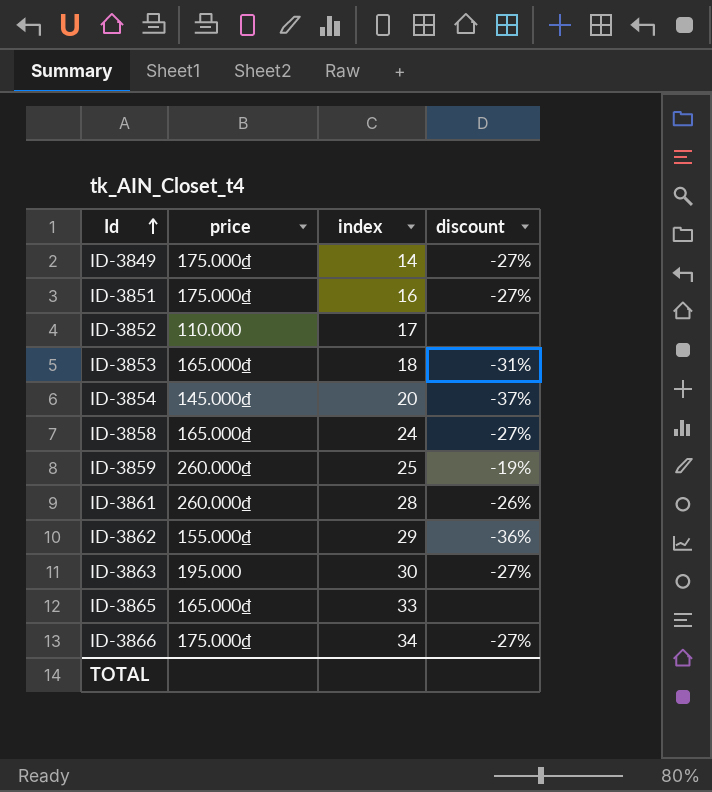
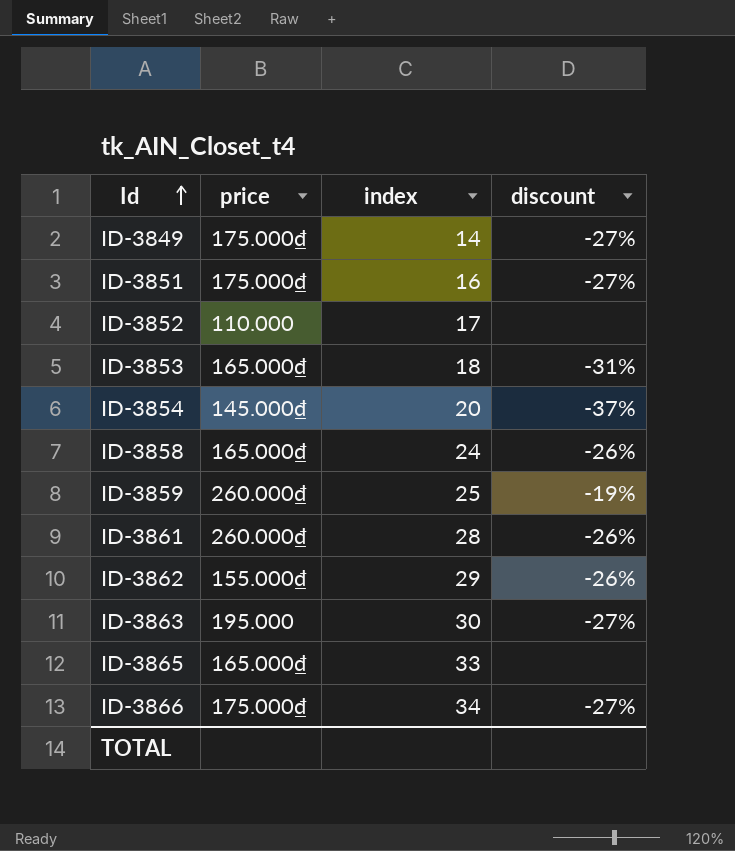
ID-3858 | discount: -27% -> -26%
ID-3862 | discount: -36% -> -26%

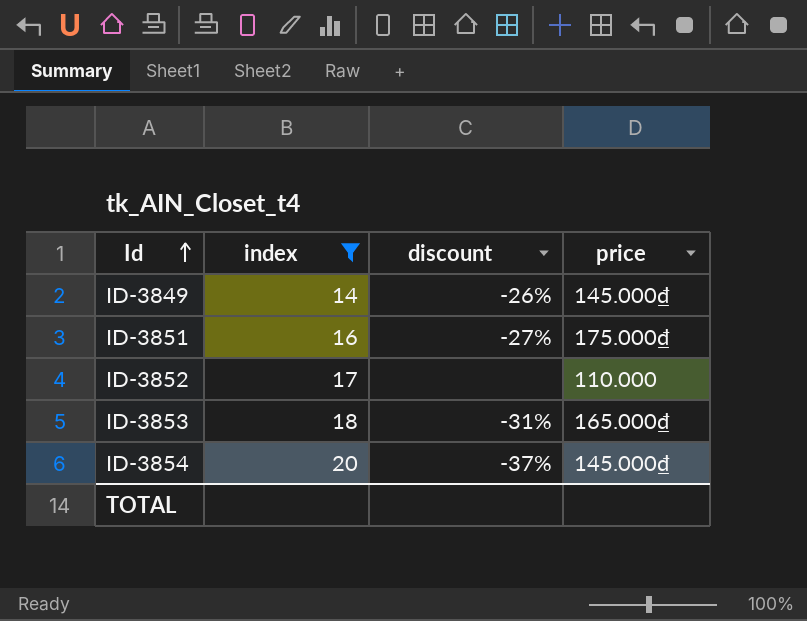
filter: none -> index <= 20
column price | position: 2 -> 4
ID-3849 | discount: -27% -> -26%
ID-3849 | price: 175.000₫ -> 145.000₫

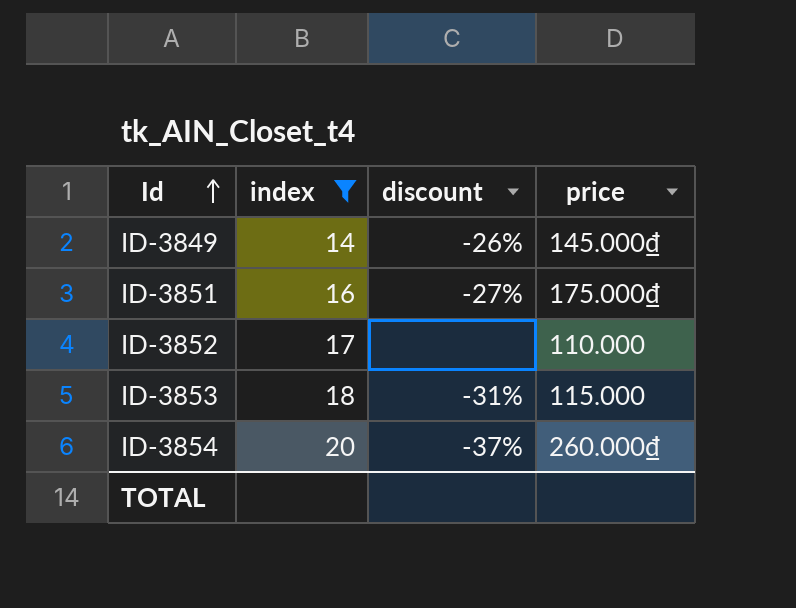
ID-3853 | price: 165.000₫ -> 115.000
ID-3854 | price: 145.000₫ -> 260.000₫

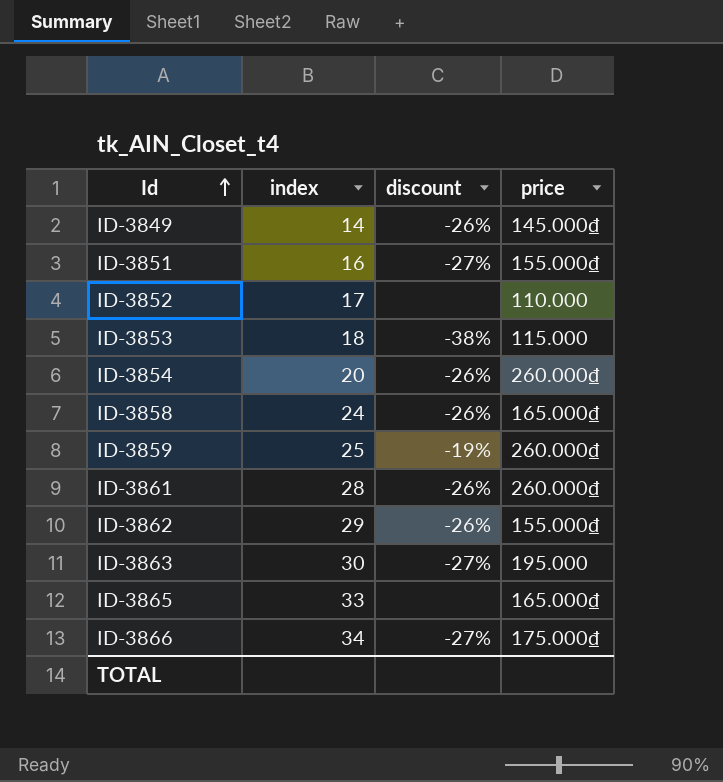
filter: index <= 20 -> none
ID-3851 | price: 175.000₫ -> 155.000₫
ID-3853 | discount: -31% -> -38%
ID-3854 | discount: -37% -> -26%

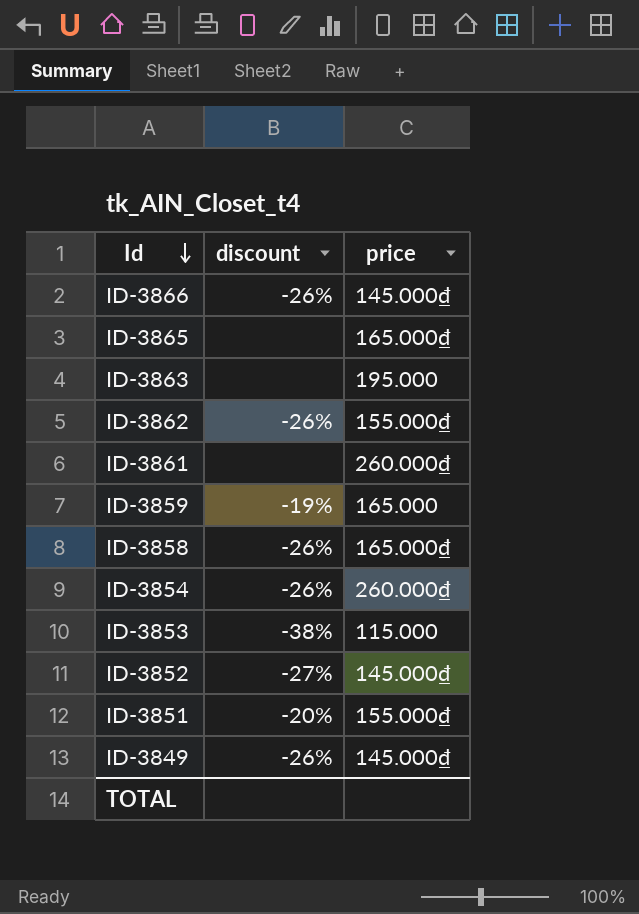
row order: Id ascending -> Id descending
column index | position: 2 -> none
ID-3866 | discount: -27% -> -26%
ID-3866 | price: 175.000₫ -> 145.000₫
ID-3863 | discount: -27% -> none
ID-3861 | discount: -26% -> none
ID-3859 | price: 260.000₫ -> 165.000
ID-3852 | discount: none -> -27%
ID-3852 | price: 110.000 -> 145.000₫
ID-3851 | discount: -27% -> -20%

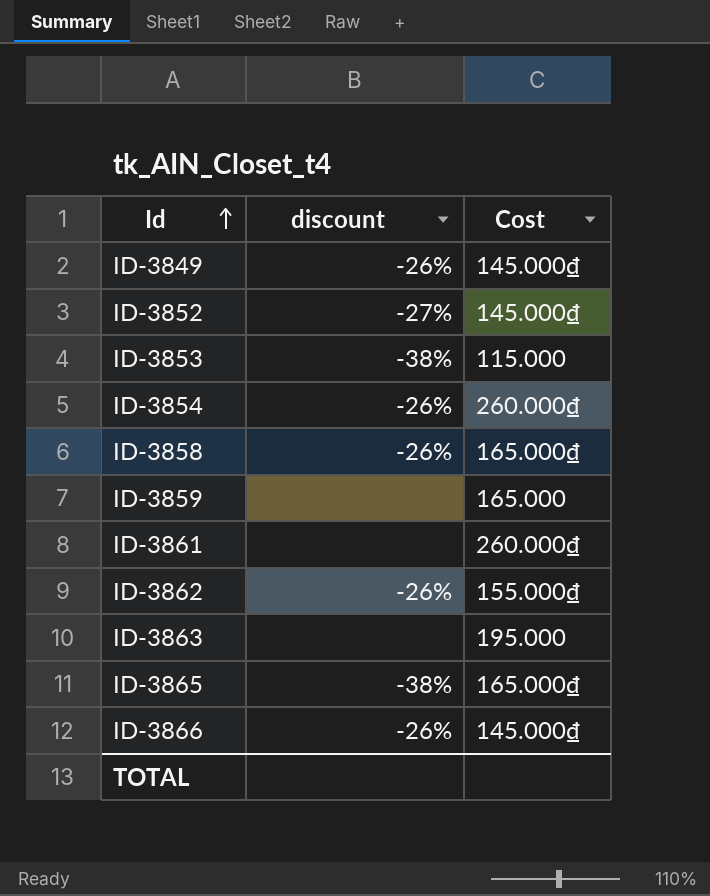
row order: Id descending -> Id ascending
column name: price -> Cost
row ID-3851: -20% | 155.000₫ -> none
ID-3859 | discount: -19% -> none
ID-3865 | discount: none -> -38%

